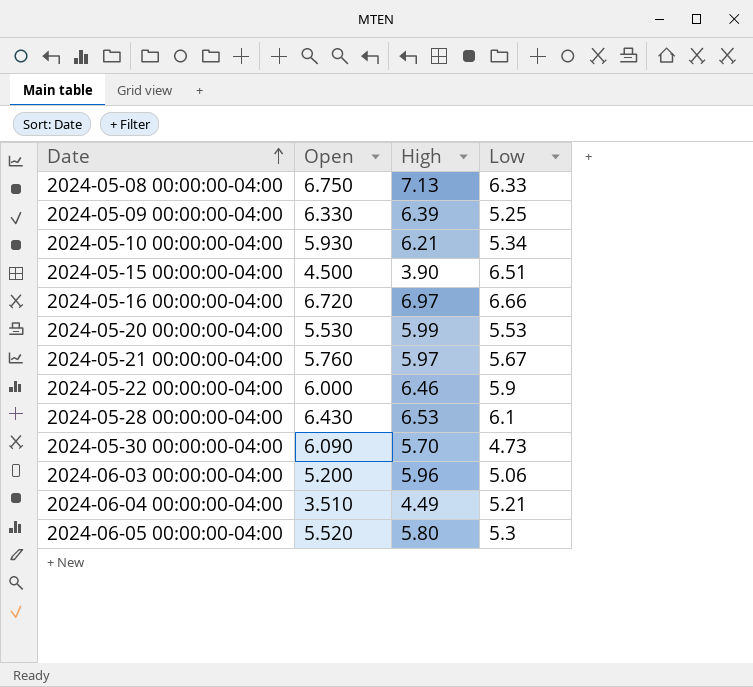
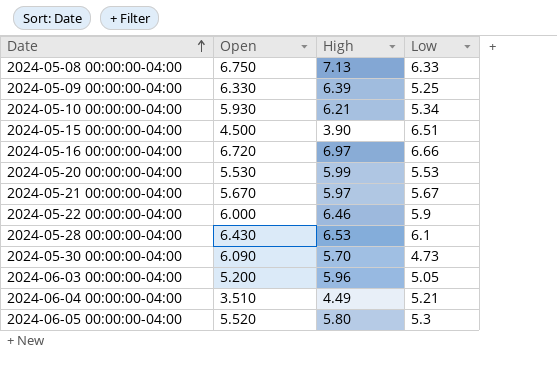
2024-05-21 00:00:00-04:00 | Open: 5.760 -> 5.670
2024-06-03 00:00:00-04:00 | Low: 5.06 -> 5.05

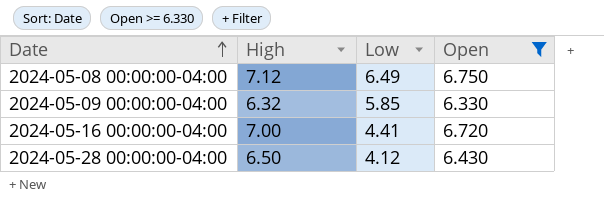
filter: none -> Open >= 6.330
column Open | position: 2 -> 4
2024-05-08 00:00:00-04:00 | High: 7.13 -> 7.12
2024-05-08 00:00:00-04:00 | Low: 6.33 -> 6.49
2024-05-09 00:00:00-04:00 | High: 6.39 -> 6.32
2024-05-09 00:00:00-04:00 | Low: 5.25 -> 5.85
2024-05-16 00:00:00-04:00 | High: 6.97 -> 7.00
2024-05-16 00:00:00-04:00 | Low: 6.66 -> 4.41
2024-05-28 00:00:00-04:00 | High: 6.53 -> 6.50
2024-05-28 00:00:00-04:00 | Low: 6.1 -> 4.12

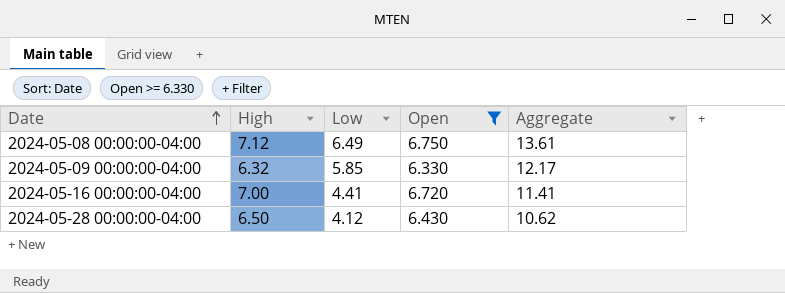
column Aggregate | formula: none -> [High] + [Low]

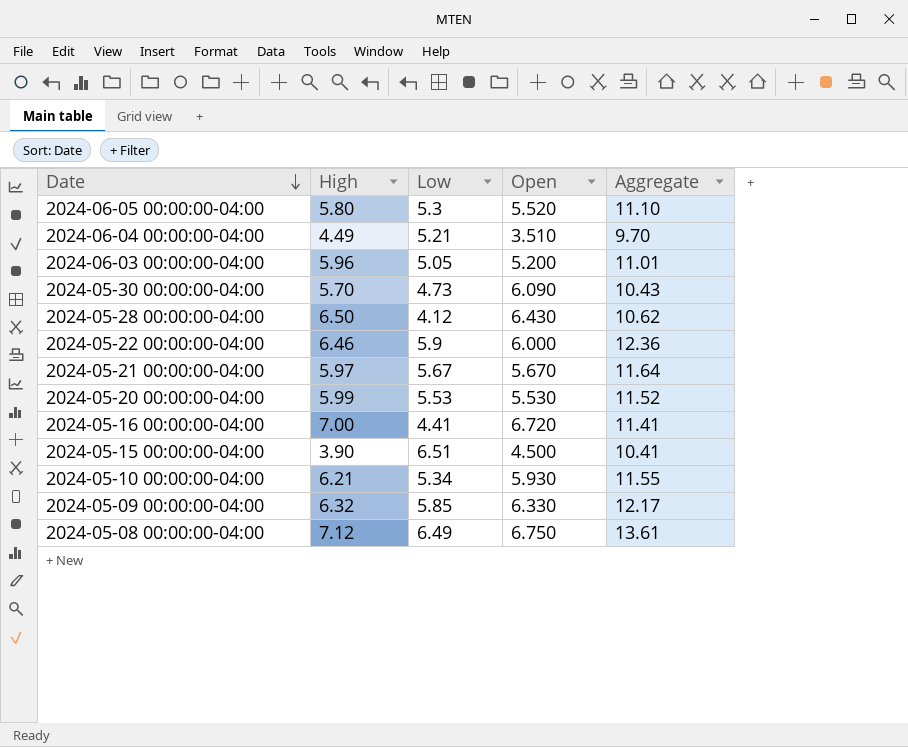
filter: Open >= 6.330 -> none
row order: Date ascending -> Date descending

